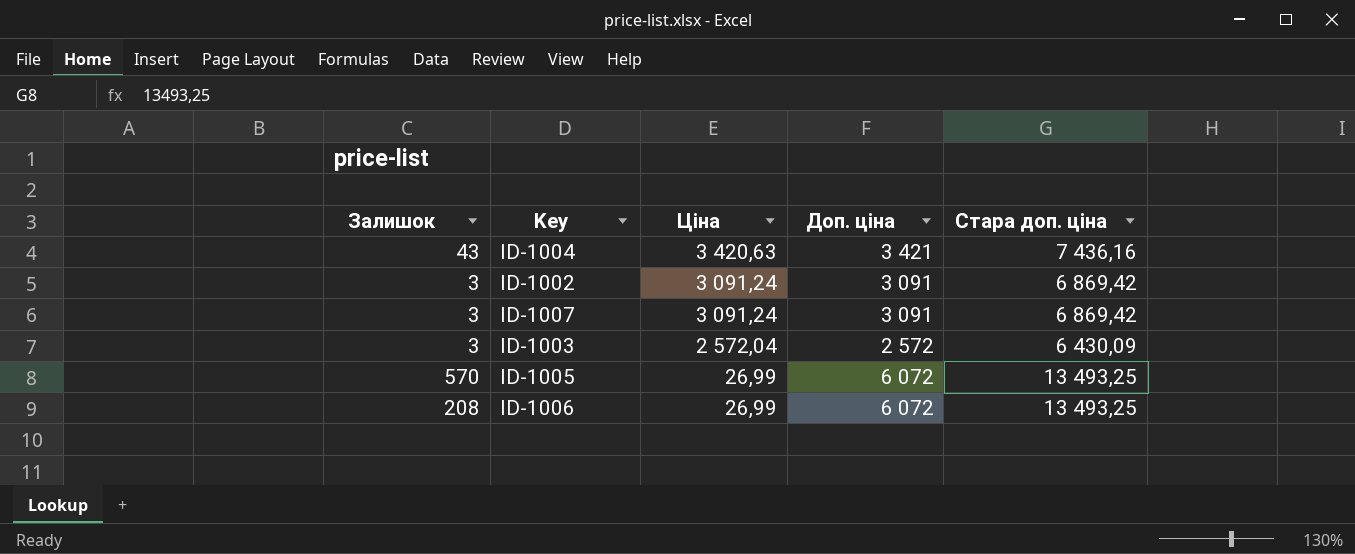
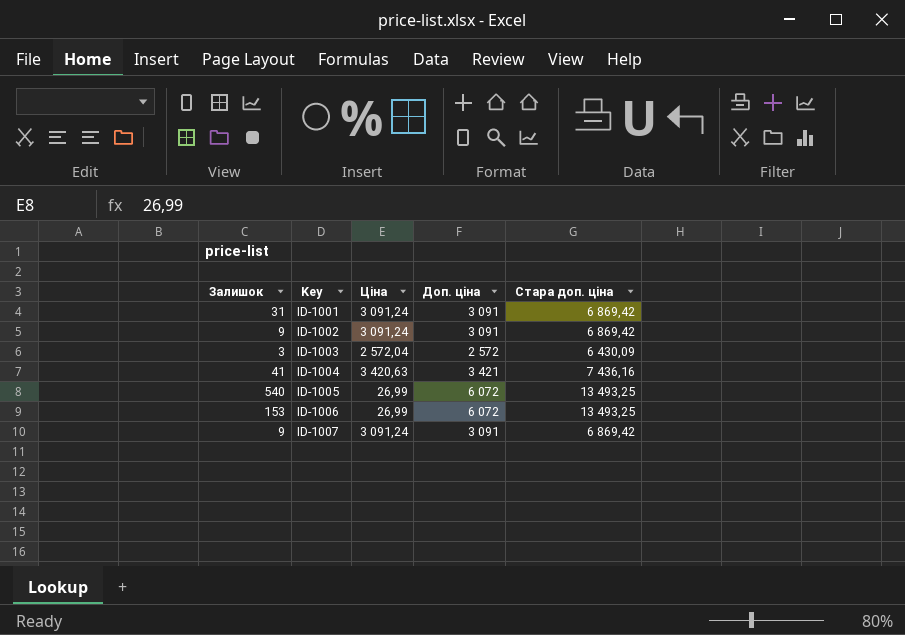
row order: Ціна descending -> Key ascending
row ID-1001: none -> 31 | 3 091,24 | 3 091 | 6 869,42
ID-1002 | Залишок: 3 -> 9
ID-1004 | Залишок: 43 -> 41
ID-1005 | Залишок: 570 -> 540
ID-1006 | Залишок: 208 -> 153
ID-1007 | Залишок: 3 -> 9

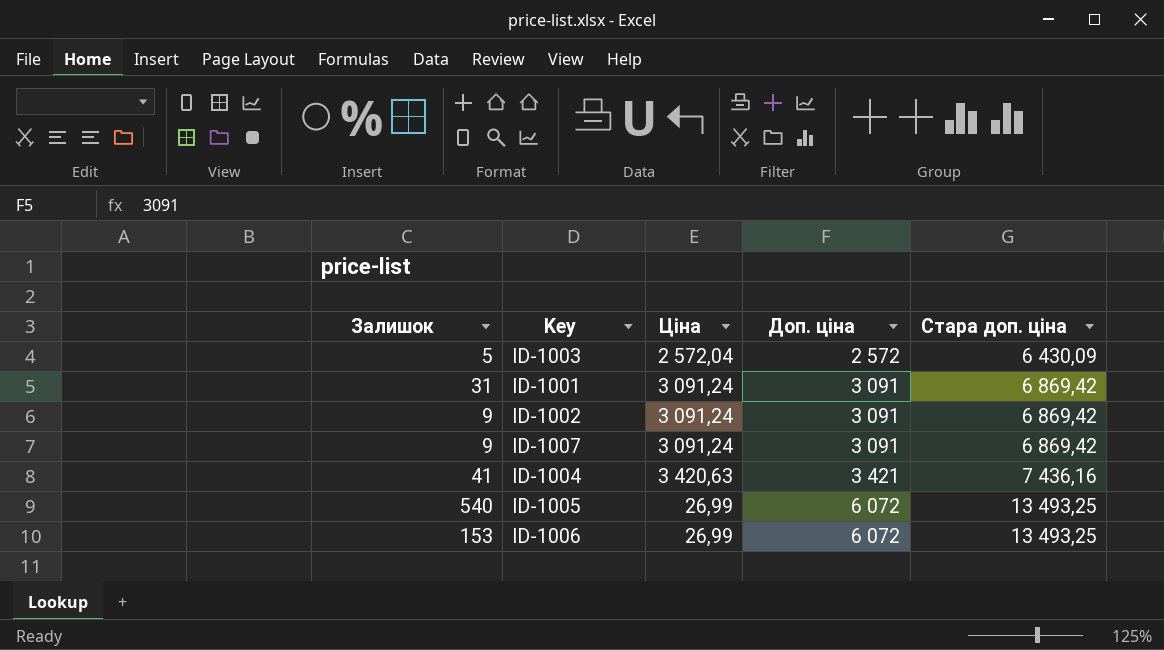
row order: Key ascending -> Доп. ціна ascending
ID-1003 | Залишок: 3 -> 5

